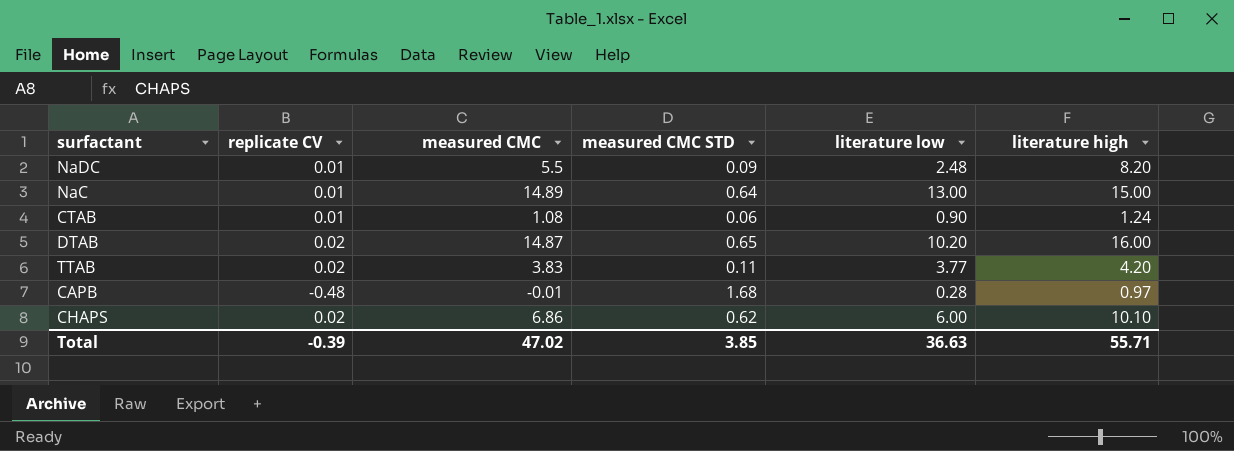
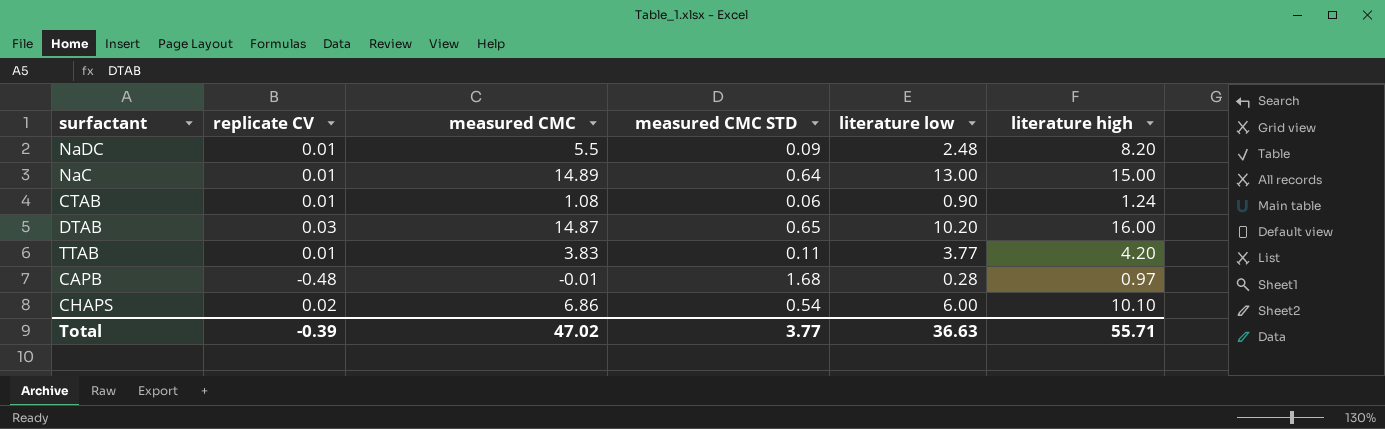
DTAB | replicate CV: 0.02 -> 0.03
TTAB | replicate CV: 0.02 -> 0.01
CHAPS | measured CMC STD: 0.62 -> 0.54
Total | measured CMC STD: 3.85 -> 3.77

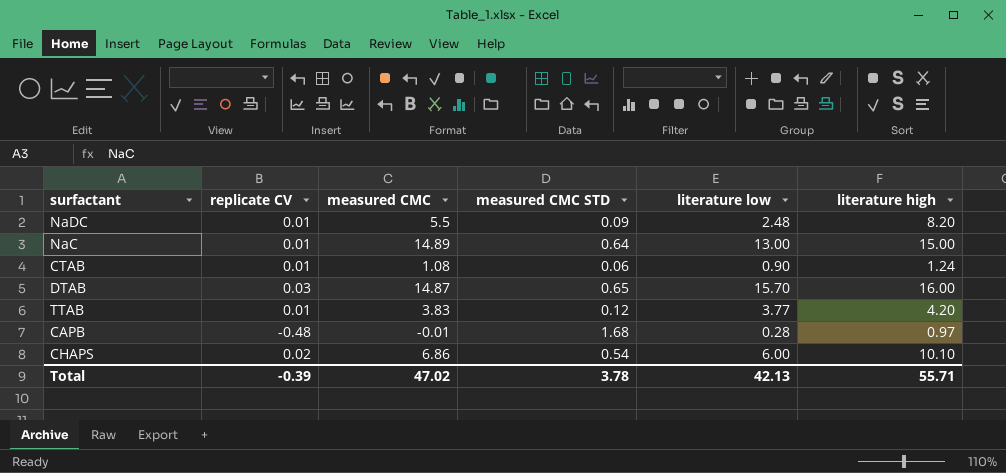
DTAB | literature low: 10.20 -> 15.70
TTAB | measured CMC STD: 0.11 -> 0.12
Total | measured CMC STD: 3.77 -> 3.78
Total | literature low: 36.63 -> 42.13

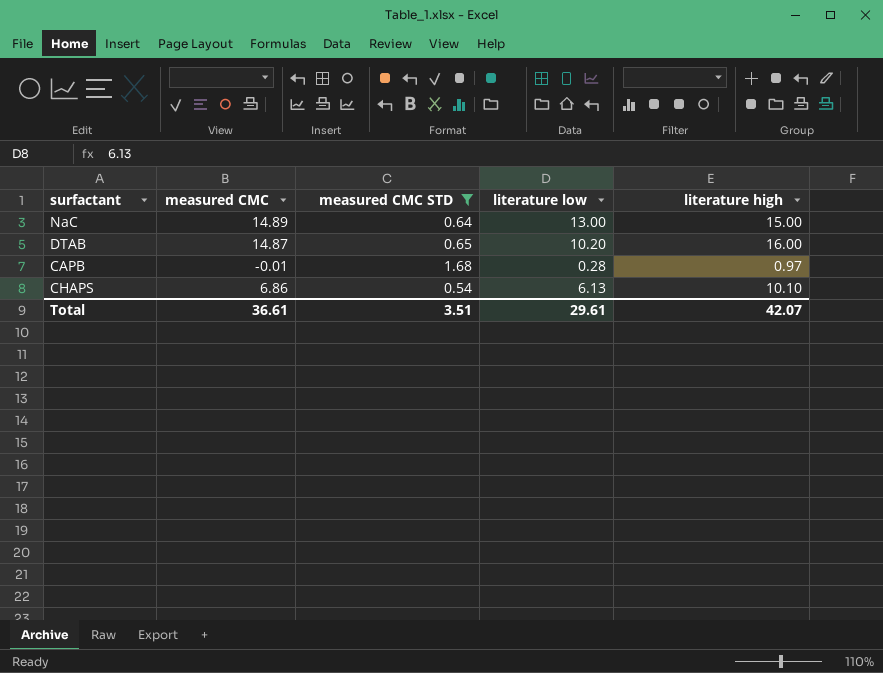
filter: none -> measured CMC STD >= 0.54
column replicate CV | position: 2 -> none
DTAB | literature low: 15.70 -> 10.20
CHAPS | literature low: 6.00 -> 6.13
Total | measured CMC: 47.02 -> 36.61
Total | measured CMC STD: 3.78 -> 3.51
Total | literature low: 42.13 -> 29.61
Total | literature high: 55.71 -> 42.07

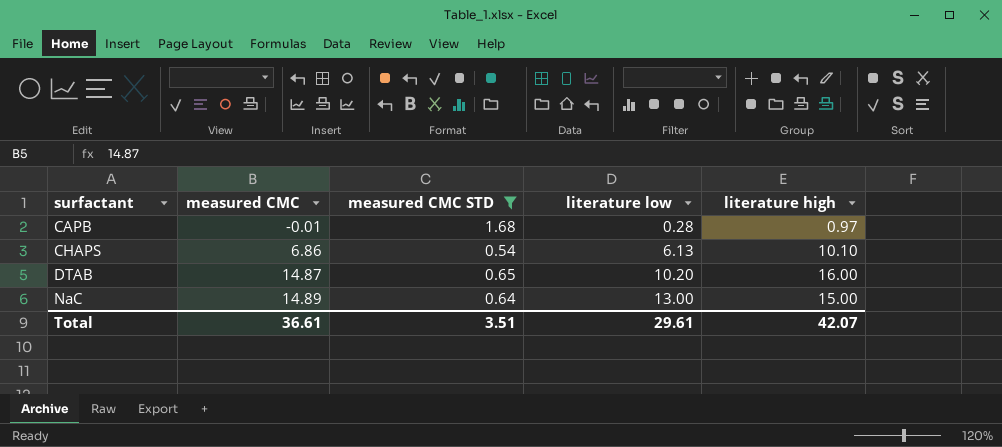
row order: none -> surfactant ascending

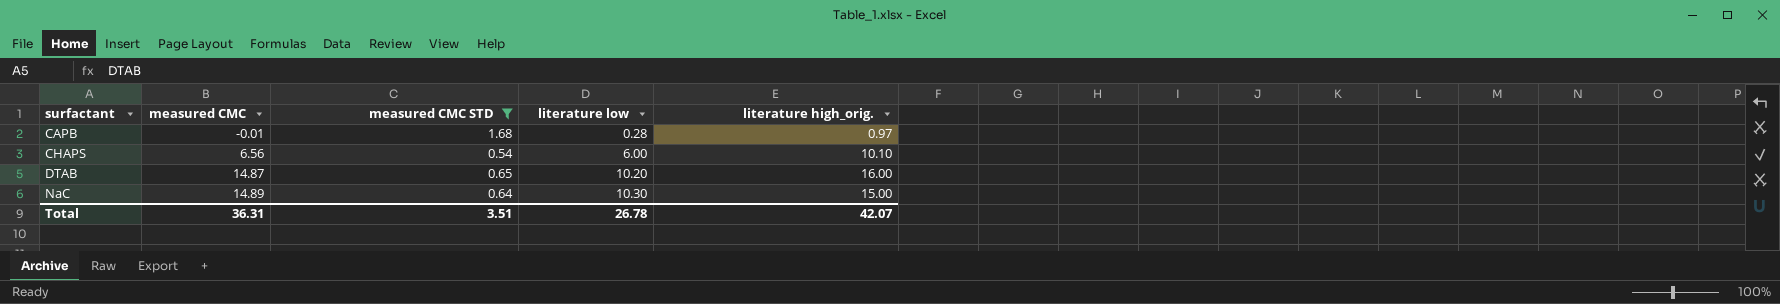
column name: literature high -> literature high_orig.
CHAPS | measured CMC: 6.86 -> 6.56
CHAPS | literature low: 6.13 -> 6.00
NaC | literature low: 13.00 -> 10.30
Total | measured CMC: 36.61 -> 36.31
Total | literature low: 29.61 -> 26.78

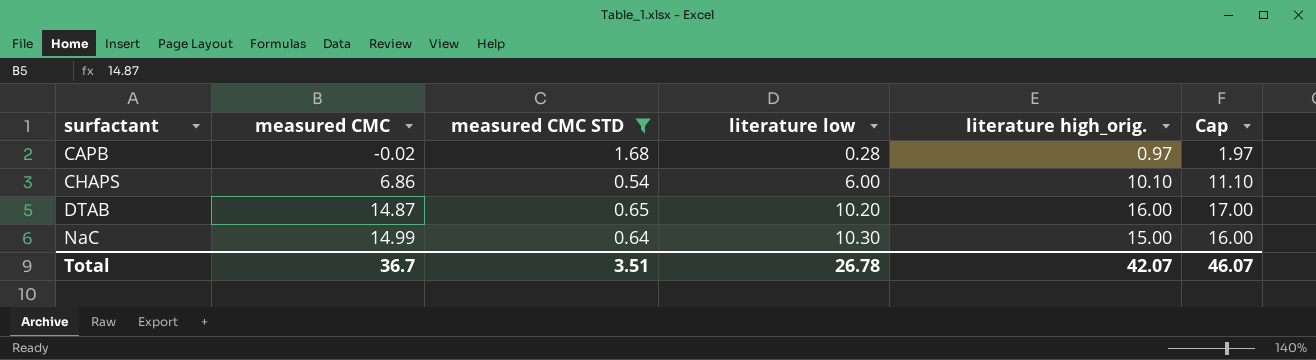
column Cap | formula: none -> [literature high_orig.] + 1
CAPB | measured CMC: -0.01 -> -0.02
CHAPS | measured CMC: 6.56 -> 6.86
NaC | measured CMC: 14.89 -> 14.99
Total | measured CMC: 36.31 -> 36.7

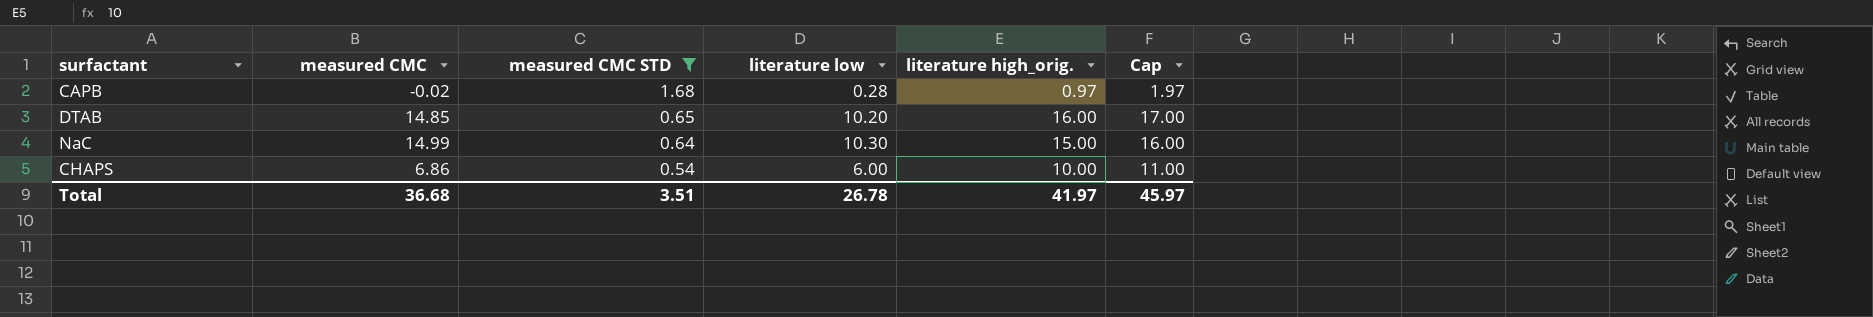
row order: surfactant ascending -> measured CMC STD descending
DTAB | measured CMC: 14.87 -> 14.85
CHAPS | literature high_orig.: 10.10 -> 10.00
CHAPS | Cap: 11.10 -> 11.00
Total | measured CMC: 36.7 -> 36.68
Total | literature high_orig.: 42.07 -> 41.97
Total | Cap: 46.07 -> 45.97

